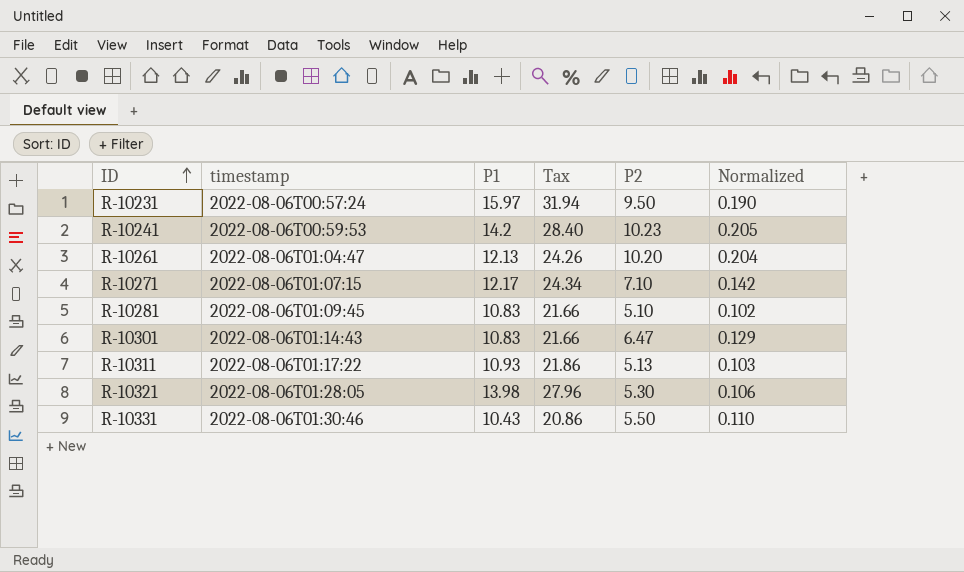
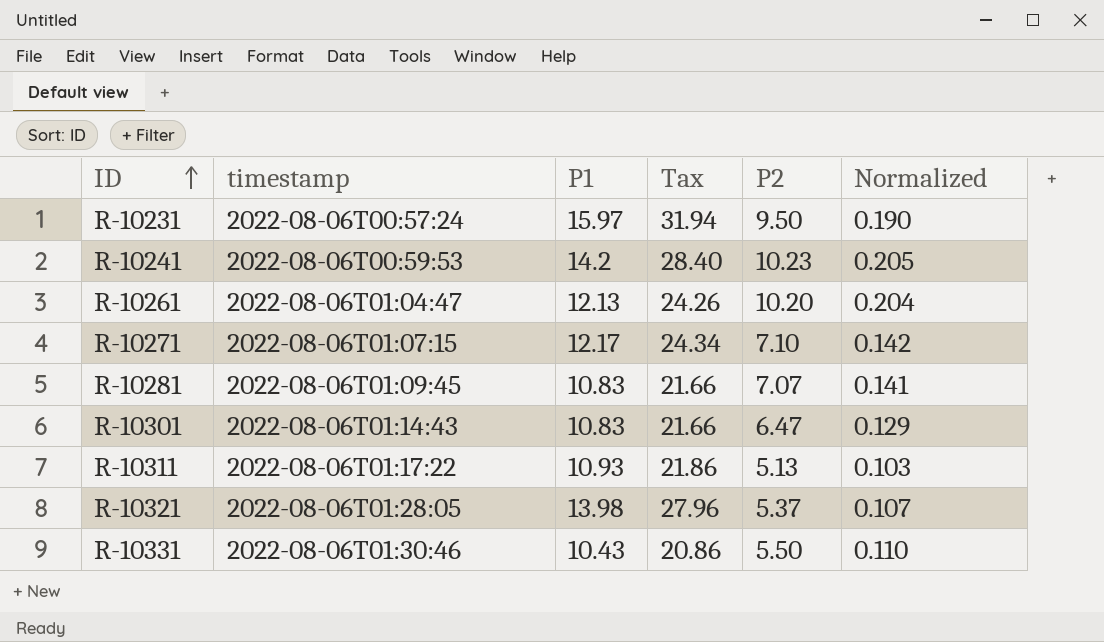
R-10281 | P2: 5.10 -> 7.07
R-10281 | Normalized: 0.102 -> 0.141
R-10321 | P2: 5.30 -> 5.37
R-10321 | Normalized: 0.106 -> 0.107

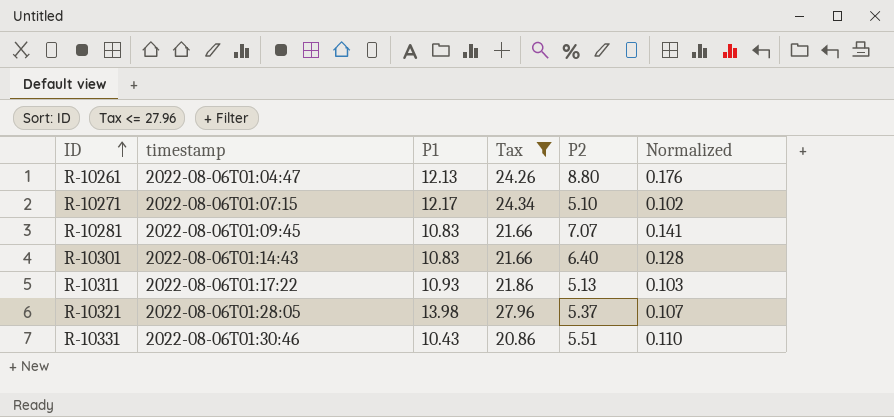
filter: none -> Tax <= 27.96
R-10261 | P2: 10.20 -> 8.80
R-10261 | Normalized: 0.204 -> 0.176
R-10271 | P2: 7.10 -> 5.10
R-10271 | Normalized: 0.142 -> 0.102
R-10301 | P2: 6.47 -> 6.40
R-10301 | Normalized: 0.129 -> 0.128
R-10331 | P2: 5.50 -> 5.51

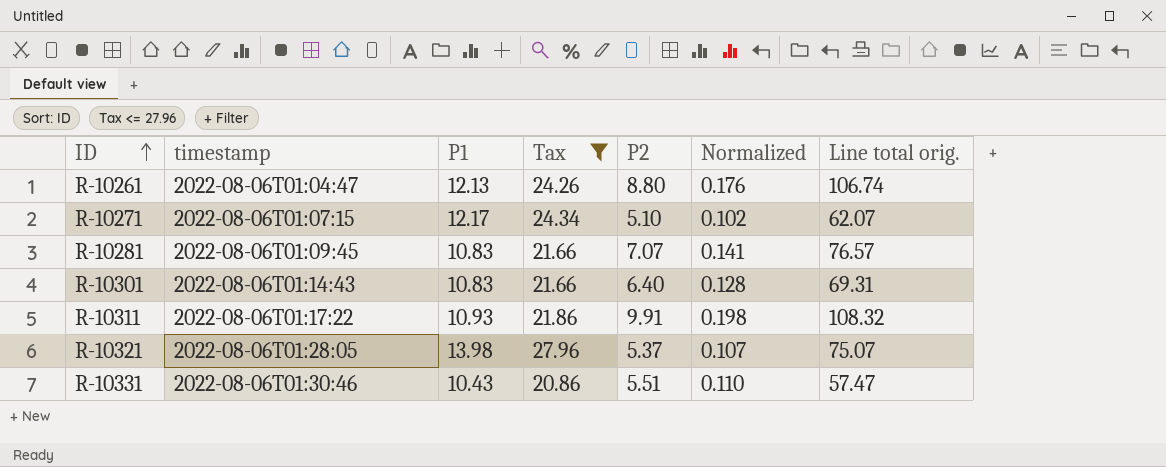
column Line total orig. | formula: none -> [P1] * [P2]
R-10311 | P2: 5.13 -> 9.91
R-10311 | Normalized: 0.103 -> 0.198

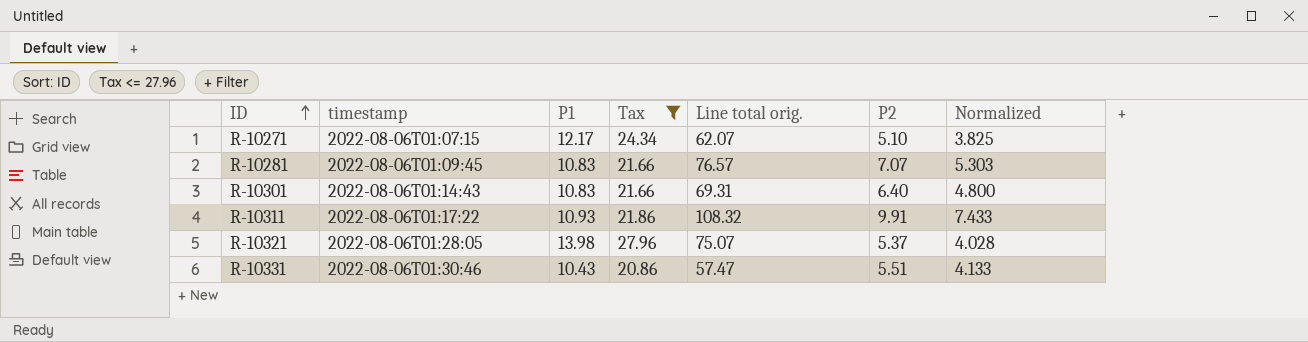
column Line total orig. | position: 7 -> 5
column Normalized | formula: [P2] * 0.02 -> [P2] * 0.75
row R-10261: 2022-08-06T01:04:47 | 12.13 | 24.26 | 8.80 | 0.176 | 106.74 -> none

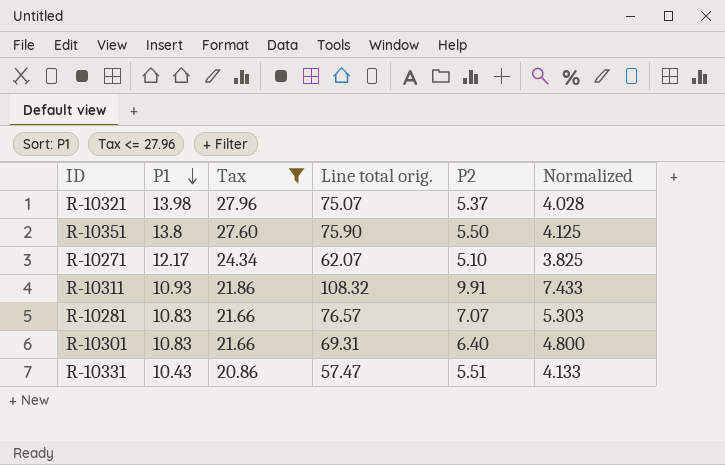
row order: ID ascending -> P1 descending
column timestamp | position: 2 -> none
row R-10351: none -> 13.8 | 27.60 | 75.90 | 5.50 | 4.125

